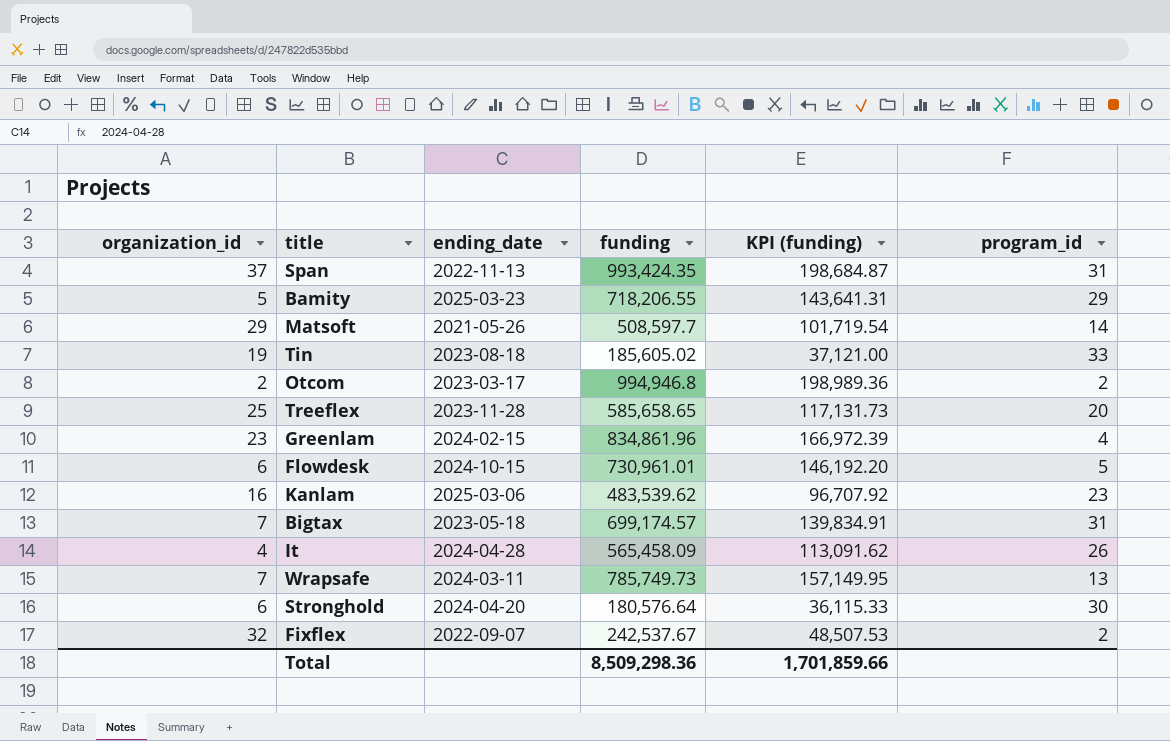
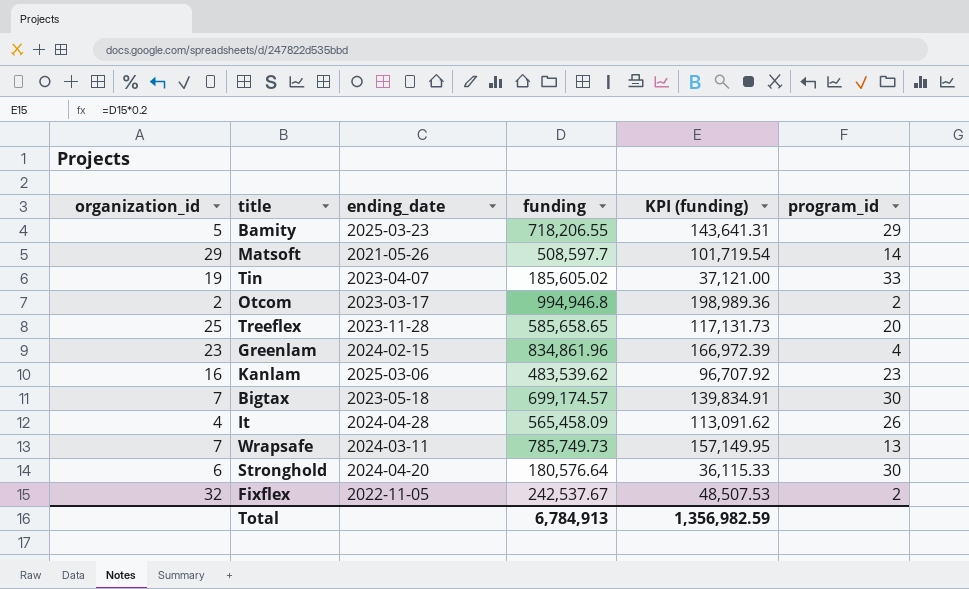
row Span: 37 | 2022-11-13 | 993,424.35 | 198,684.87 | 31 -> none
row Flowdesk: 6 | 2024-10-15 | 730,961.01 | 146,192.20 | 5 -> none
Tin | ending_date: 2023-08-18 -> 2023-04-07
Bigtax | program_id: 31 -> 30
Fixflex | ending_date: 2022-09-07 -> 2022-11-05
Total | funding: 8,509,298.36 -> 6,784,913
Total | KPI (funding): 1,701,859.66 -> 1,356,982.59

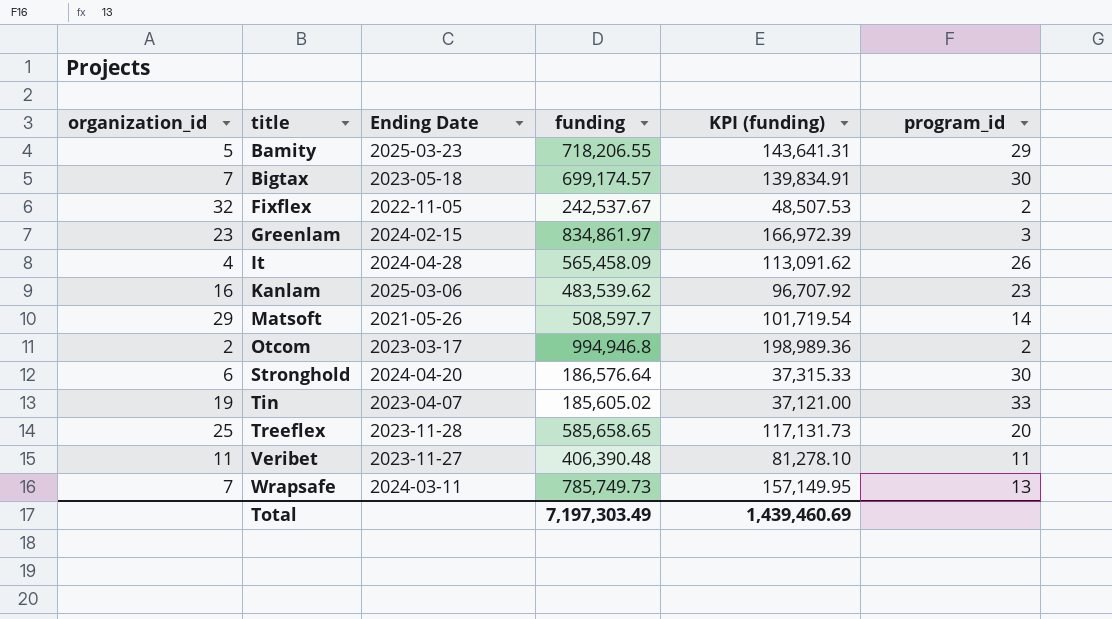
row order: none -> title ascending
column name: ending_date -> Ending Date
Greenlam | funding: 834,861.96 -> 834,861.97
Greenlam | program_id: 4 -> 3
Stronghold | funding: 180,576.64 -> 186,576.64
Stronghold | KPI (funding): 36,115.33 -> 37,315.33
row Veribet: none -> 11 | 2023-11-27 | 406,390.48 | 81,278.10 | 11
Total | funding: 6,784,913 -> 7,197,303.49
Total | KPI (funding): 1,356,982.59 -> 1,439,460.69

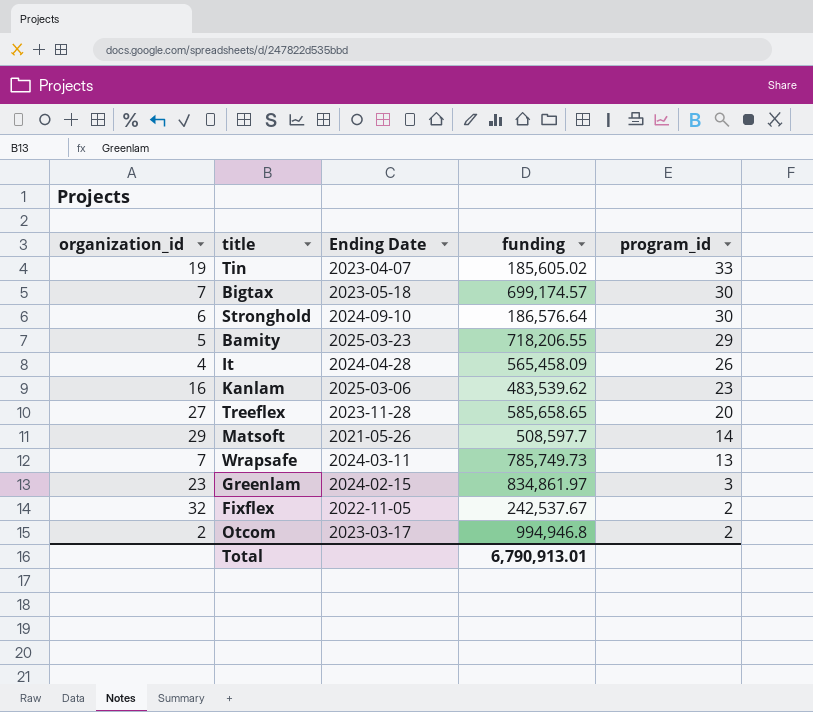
row order: title ascending -> program_id descending
column KPI (funding) | formula: [funding] * 0.2 -> none
row Veribet: 11 | 2023-11-27 | 406,390.48 | 81,278.10 | 11 -> none
Stronghold | Ending Date: 2024-04-20 -> 2024-09-10
Treeflex | organization_id: 25 -> 27
Total | funding: 7,197,303.49 -> 6,790,913.01

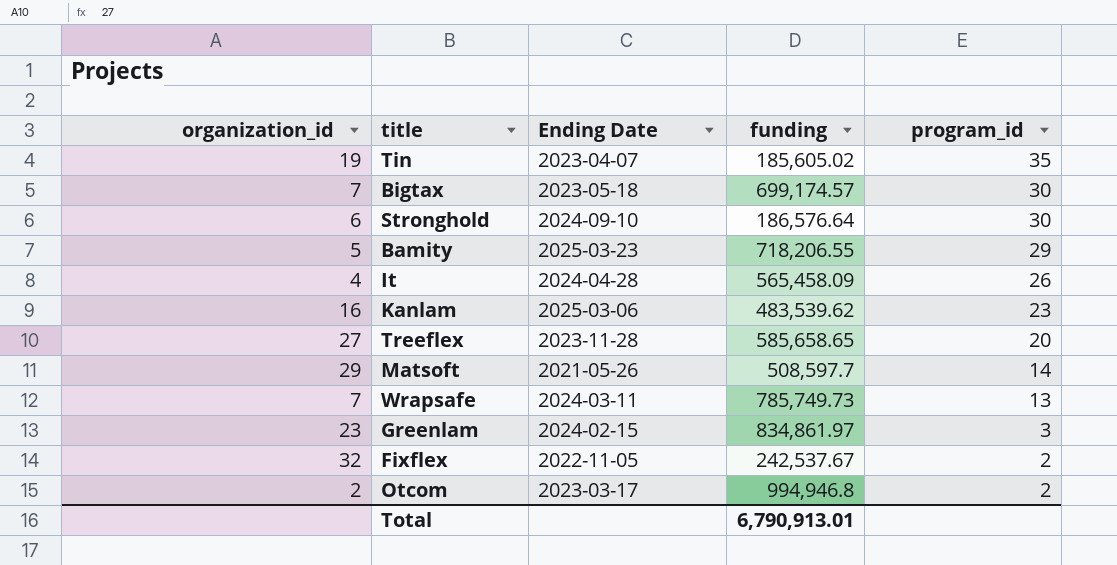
Tin | program_id: 33 -> 35

